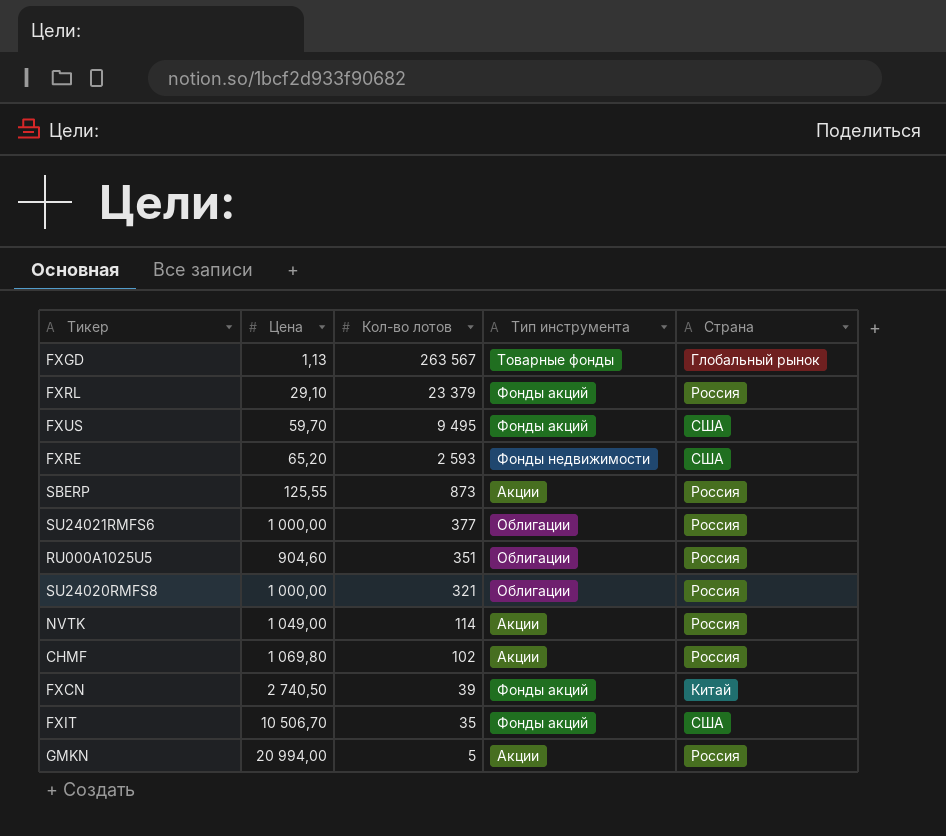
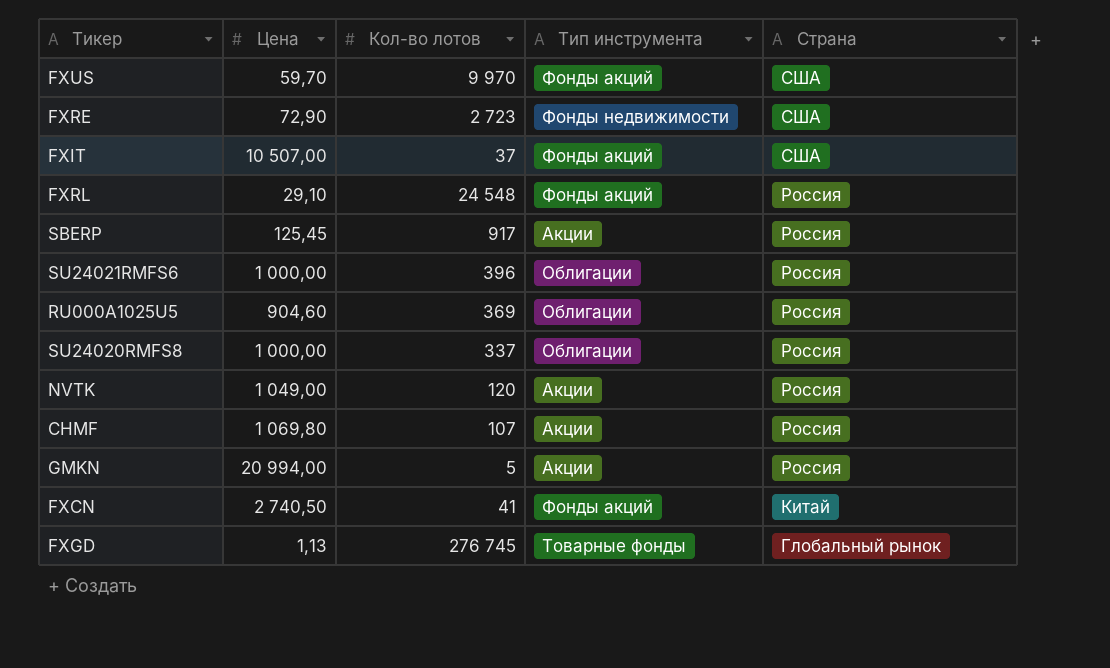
row order: Кол-во лотов descending -> Страна descending
FXUS | Кол-во лотов: 9 495 -> 9 970
FXRE | Цена: 65,20 -> 72,90
FXRE | Кол-во лотов: 2 593 -> 2 723
FXIT | Цена: 10 506,70 -> 10 507,00
FXIT | Кол-во лотов: 35 -> 37
FXRL | Кол-во лотов: 23 379 -> 24 548
SBERP | Цена: 125,55 -> 125,45
SBERP | Кол-во лотов: 873 -> 917
SU24021RMFS6 | Кол-во лотов: 377 -> 396
RU000A1025U5 | Кол-во лотов: 351 -> 369
SU24020RMFS8 | Кол-во лотов: 321 -> 337
NVTK | Кол-во лотов: 114 -> 120
CHMF | Кол-во лотов: 102 -> 107
FXCN | Кол-во лотов: 39 -> 41
FXGD | Кол-во лотов: 263 567 -> 276 745

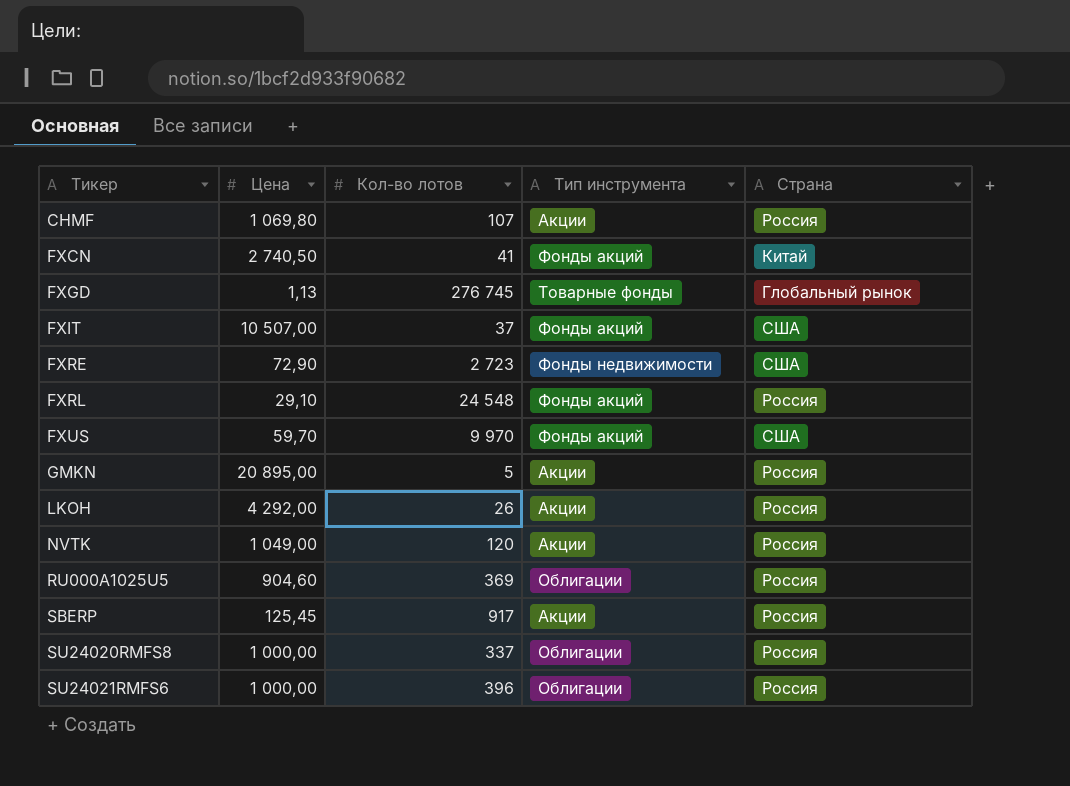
row order: Страна descending -> Тикер ascending
GMKN | Цена: 20 994,00 -> 20 895,00
row LKOH: none -> 4 292,00 | 26 | Акции | Россия

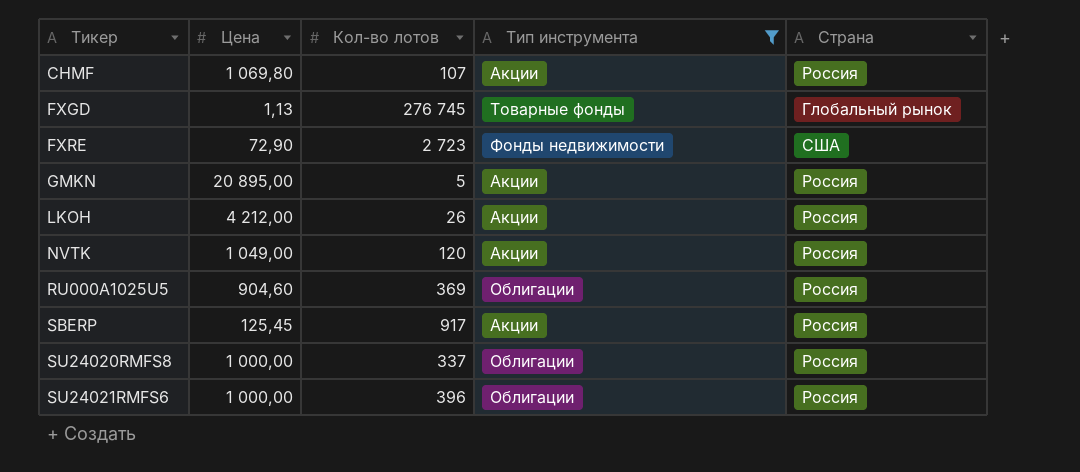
filter: none -> Тип инструмента != Фонды акций
LKOH | Цена: 4 292,00 -> 4 212,00

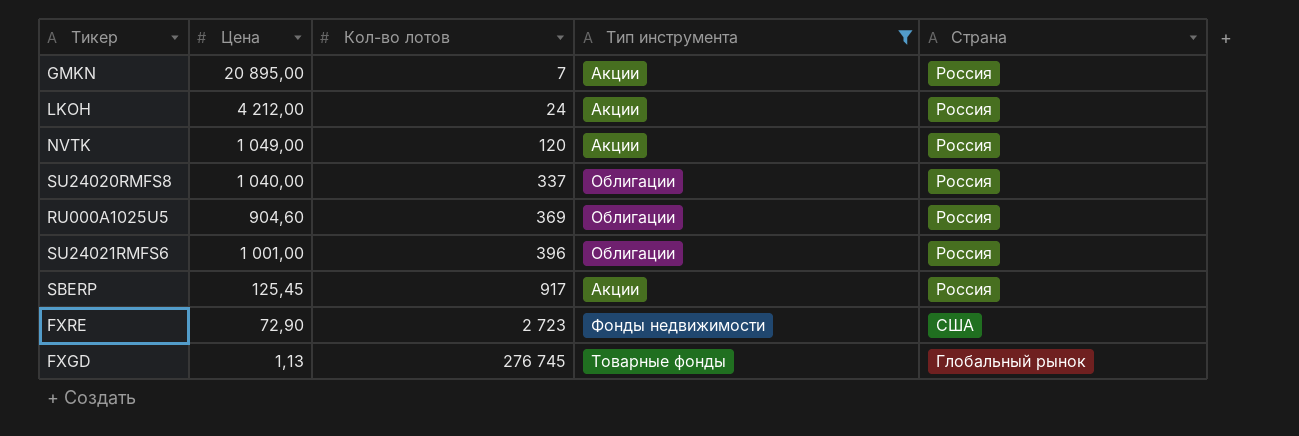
row order: Тикер ascending -> Кол-во лотов ascending
row CHMF: 1 069,80 | 107 | Акции | Россия -> none
GMKN | Кол-во лотов: 5 -> 7
LKOH | Кол-во лотов: 26 -> 24
SU24020RMFS8 | Цена: 1 000,00 -> 1 040,00
SU24021RMFS6 | Цена: 1 000,00 -> 1 001,00

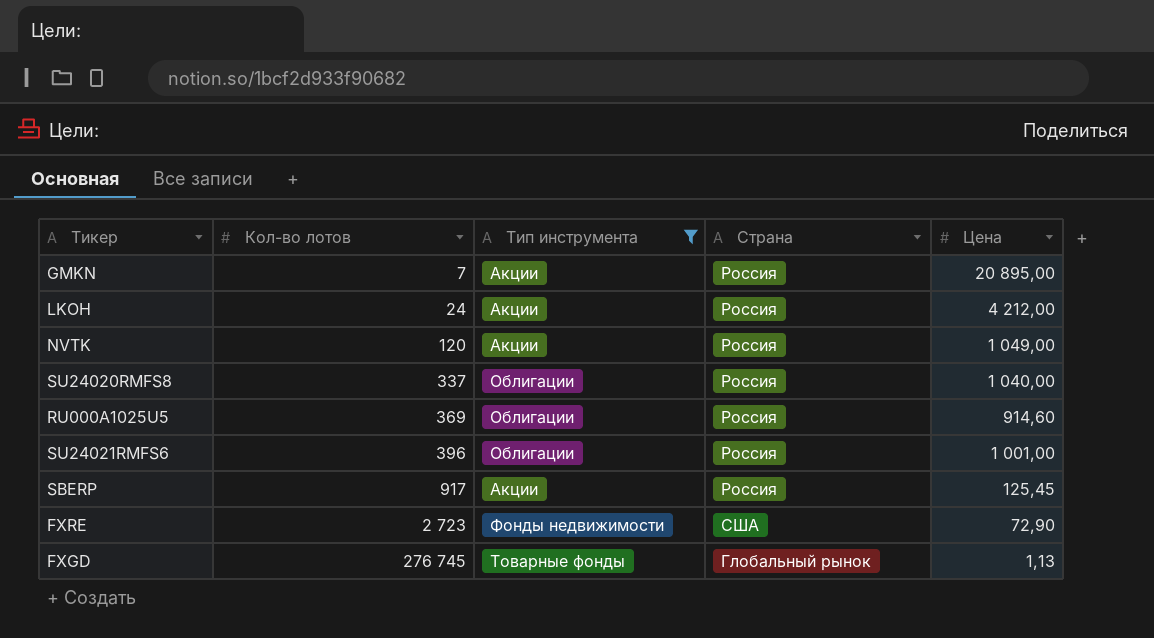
column Цена | position: 2 -> 5
RU000A1025U5 | Цена: 904,60 -> 914,60

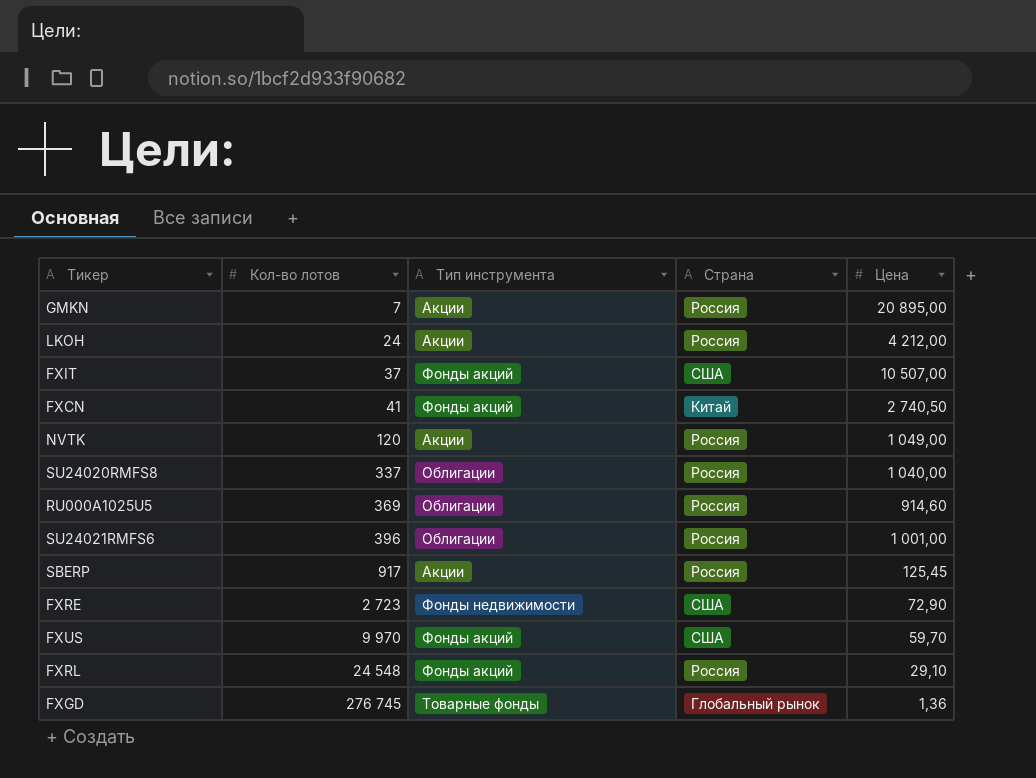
filter: Тип инструмента != Фонды акций -> none
FXGD | Цена: 1,13 -> 1,36

